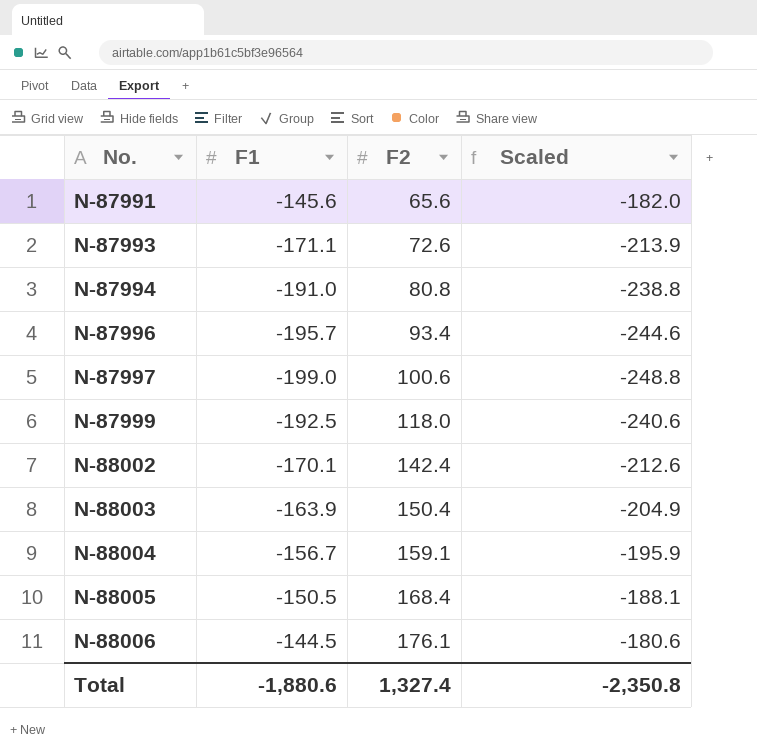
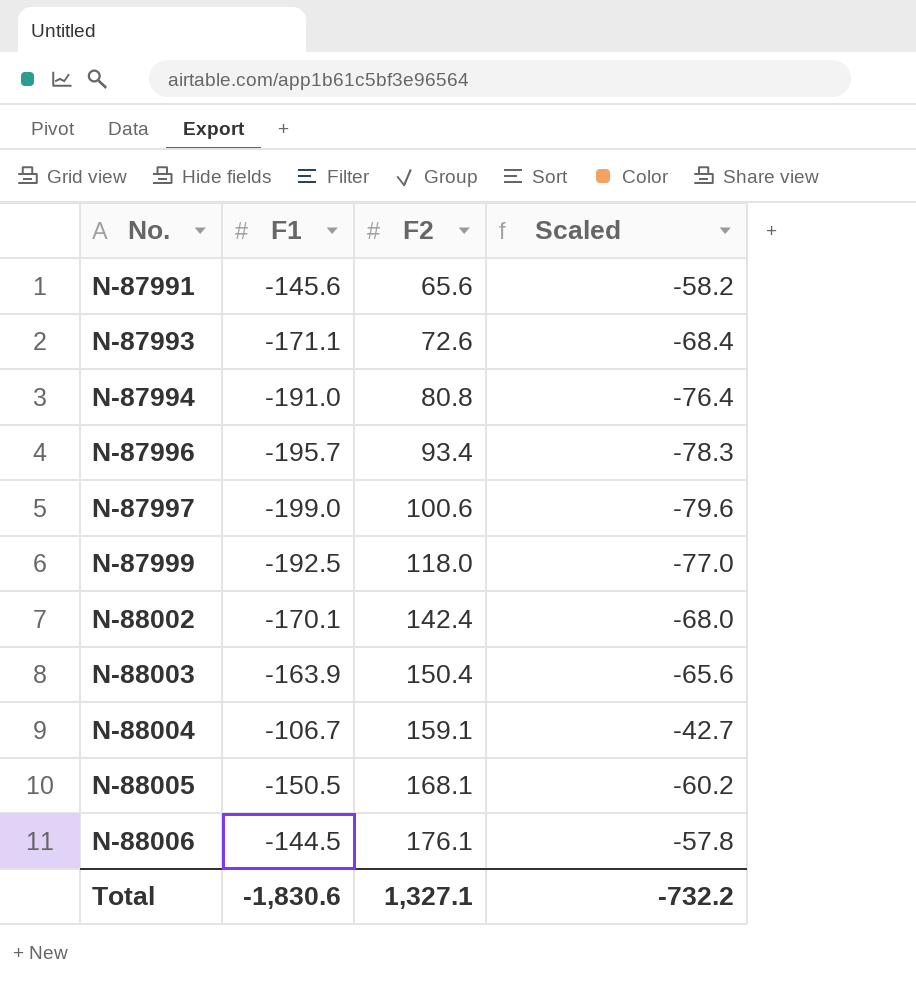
column Scaled | formula: [F1] * 1.25 -> [F1] * 0.4
N-88004 | F1: -156.7 -> -106.7
N-88005 | F2: 168.4 -> 168.1
Total | F1: -1,880.6 -> -1,830.6
Total | F2: 1,327.4 -> 1,327.1
Total | Scaled: -2,350.8 -> -732.2

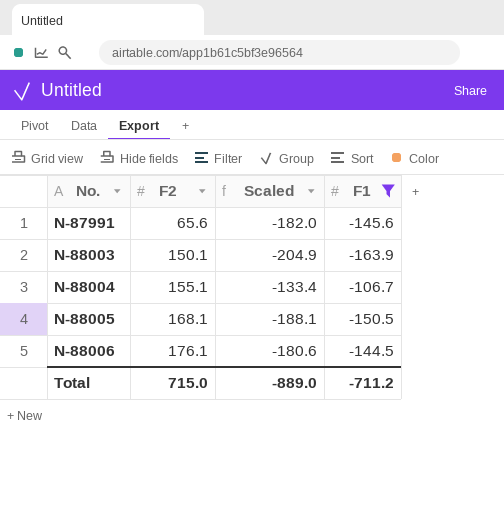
filter: none -> F1 >= -163.9
column Scaled | formula: [F1] * 0.4 -> [F1] * 1.25
column F1 | position: 2 -> 4
N-88003 | F2: 150.4 -> 150.1
N-88004 | F2: 159.1 -> 155.1
Total | F2: 1,327.1 -> 715.0
Total | Scaled: -732.2 -> -889.0
Total | F1: -1,830.6 -> -711.2

